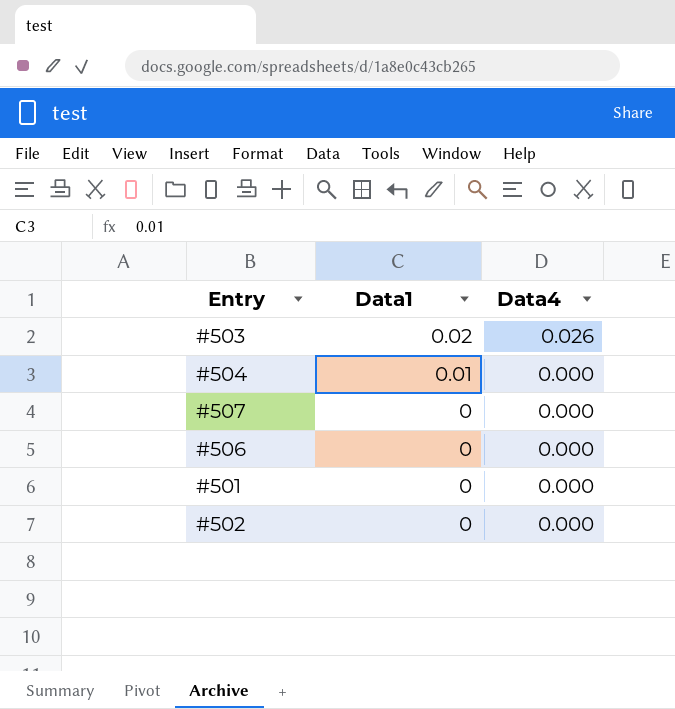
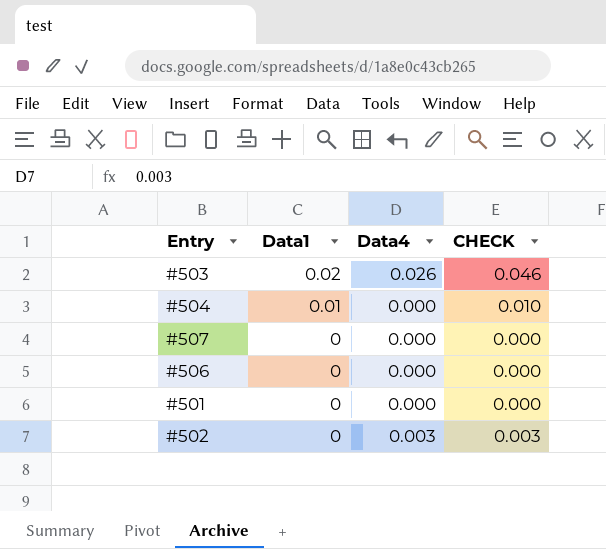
column CHECK | formula: none -> [Data1] + [Data4]
#502 | Data4: 0.000 -> 0.003

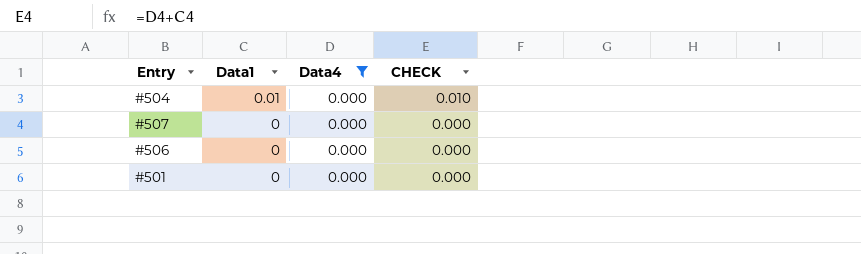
filter: none -> Data4 = 0.000

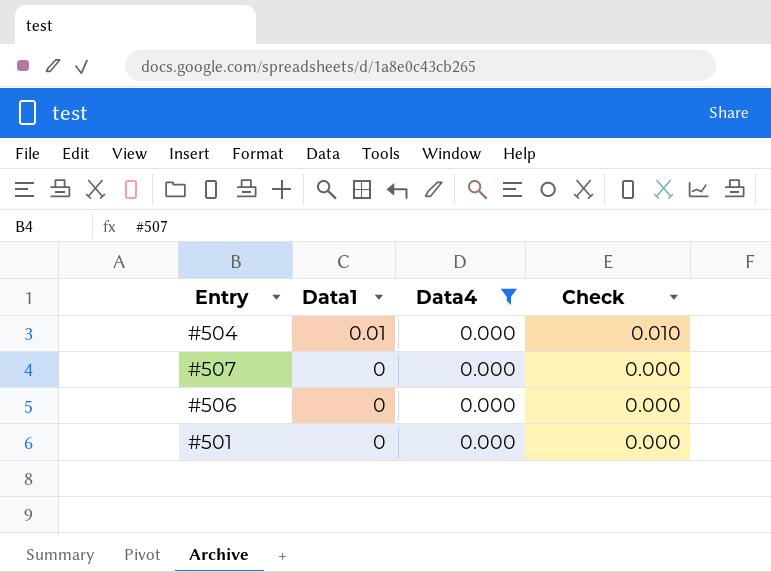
column name: CHECK -> Check

